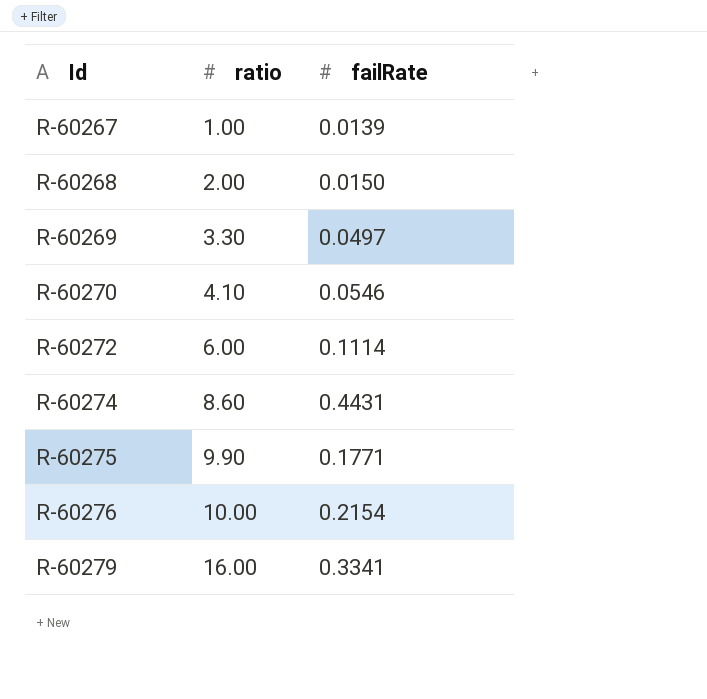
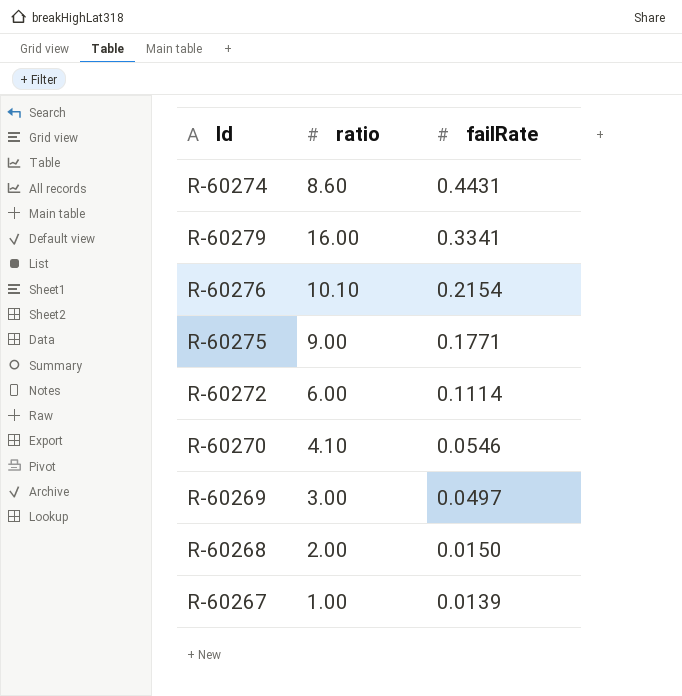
row order: Id ascending -> failRate descending
R-60276 | ratio: 10.00 -> 10.10
R-60275 | ratio: 9.90 -> 9.00
R-60269 | ratio: 3.30 -> 3.00

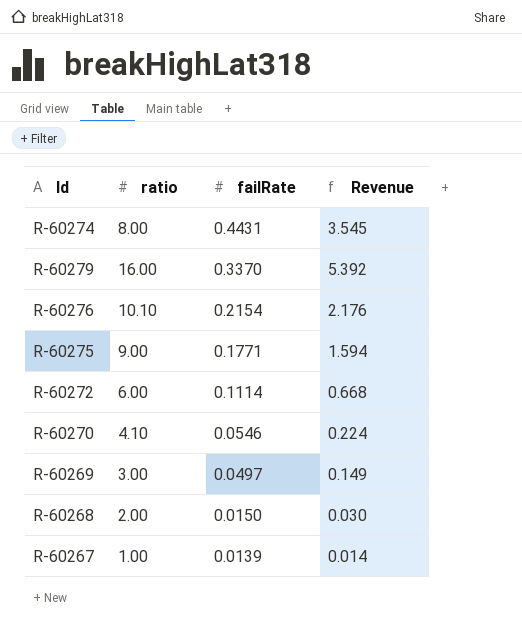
column Revenue | formula: none -> [ratio] * [failRate]
R-60274 | ratio: 8.60 -> 8.00
R-60279 | failRate: 0.3341 -> 0.3370

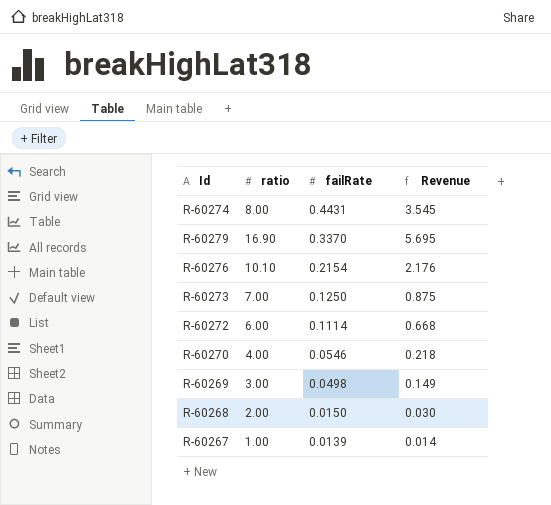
row R-60275: 9.00 | 0.1771 | 1.594 -> none
R-60279 | ratio: 16.00 -> 16.90
R-60279 | Revenue: 5.392 -> 5.695
row R-60273: none -> 7.00 | 0.1250 | 0.875
R-60270 | ratio: 4.10 -> 4.00
R-60270 | Revenue: 0.224 -> 0.218
R-60269 | failRate: 0.0497 -> 0.0498

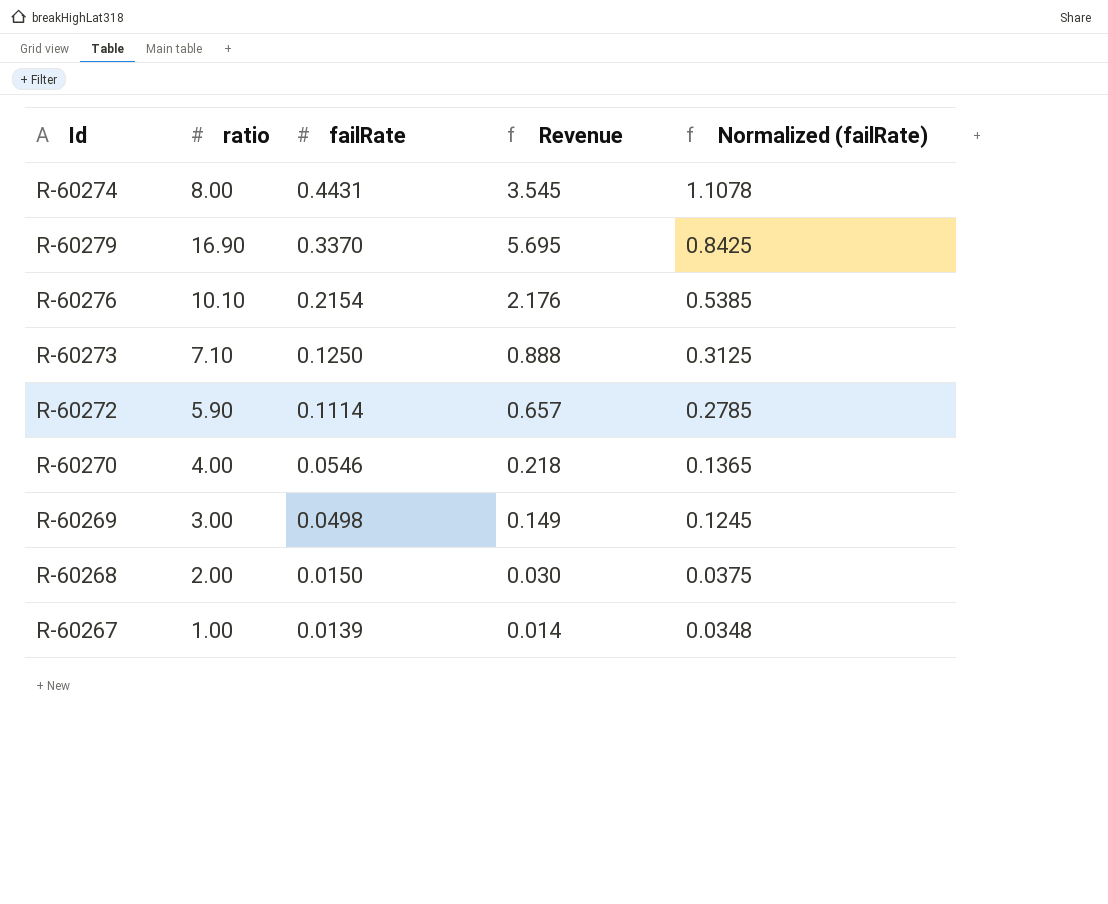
column Normalized (failRate) | formula: none -> [failRate] * 2.5
R-60273 | ratio: 7.00 -> 7.10
R-60273 | Revenue: 0.875 -> 0.888
R-60272 | ratio: 6.00 -> 5.90
R-60272 | Revenue: 0.668 -> 0.657

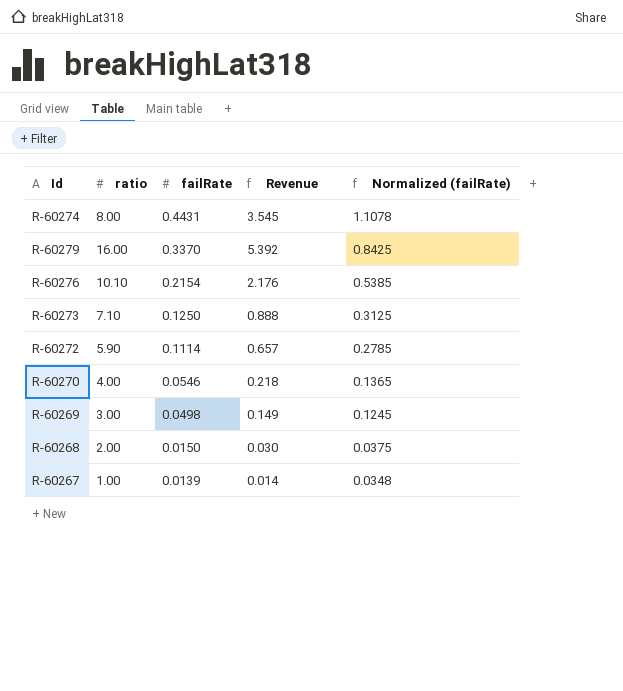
R-60279 | ratio: 16.90 -> 16.00
R-60279 | Revenue: 5.695 -> 5.392

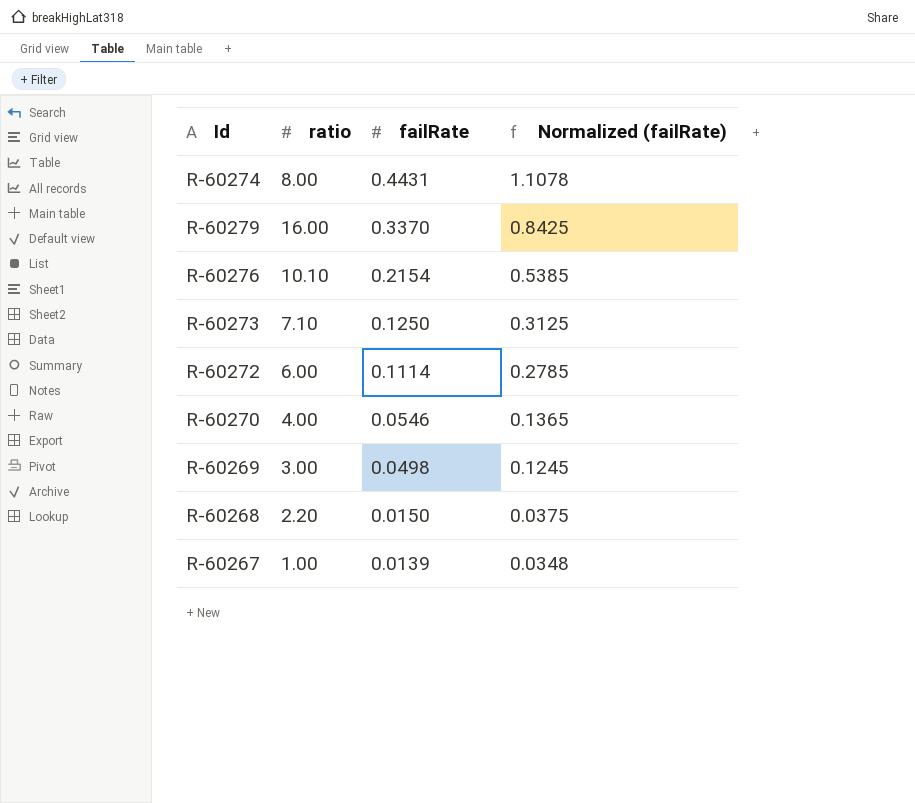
column Revenue | formula: [ratio] * [failRate] -> none
R-60272 | ratio: 5.90 -> 6.00
R-60268 | ratio: 2.00 -> 2.20

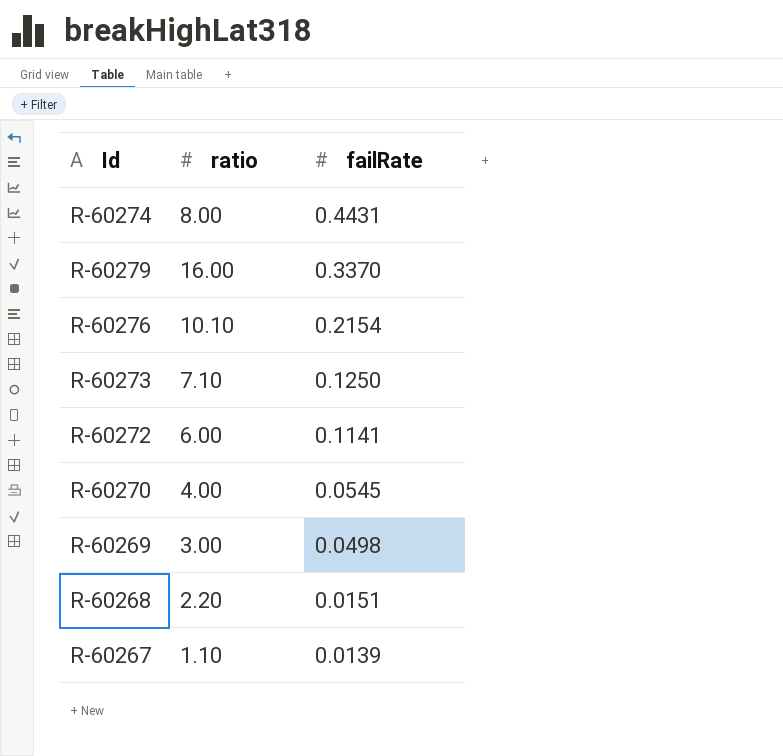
column Normalized (failRate) | formula: [failRate] * 2.5 -> none
R-60272 | failRate: 0.1114 -> 0.1141
R-60270 | failRate: 0.0546 -> 0.0545
R-60268 | failRate: 0.0150 -> 0.0151
R-60267 | ratio: 1.00 -> 1.10

